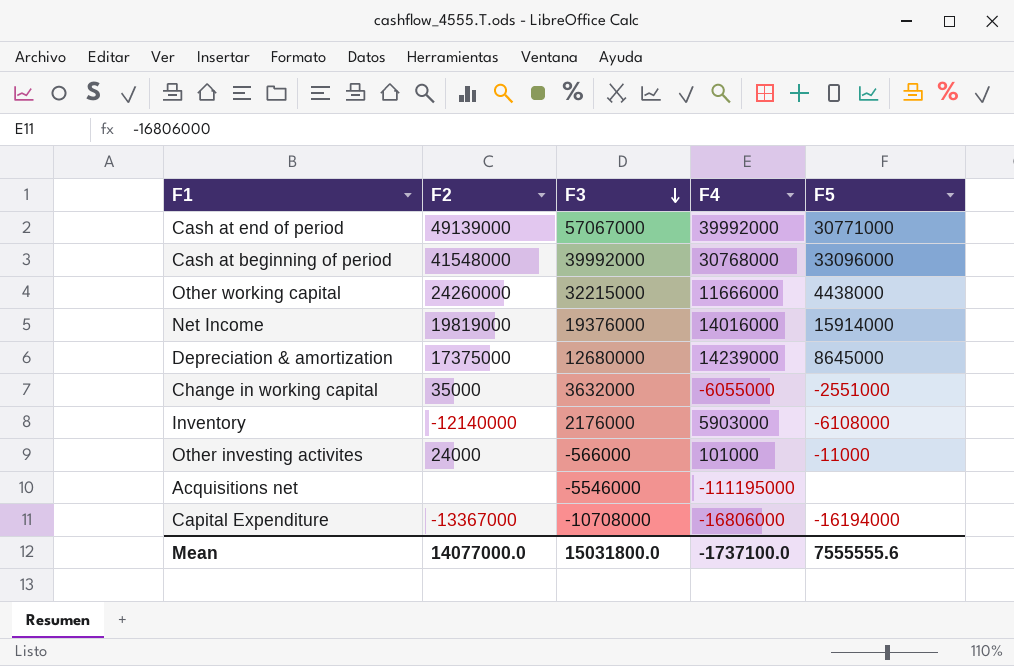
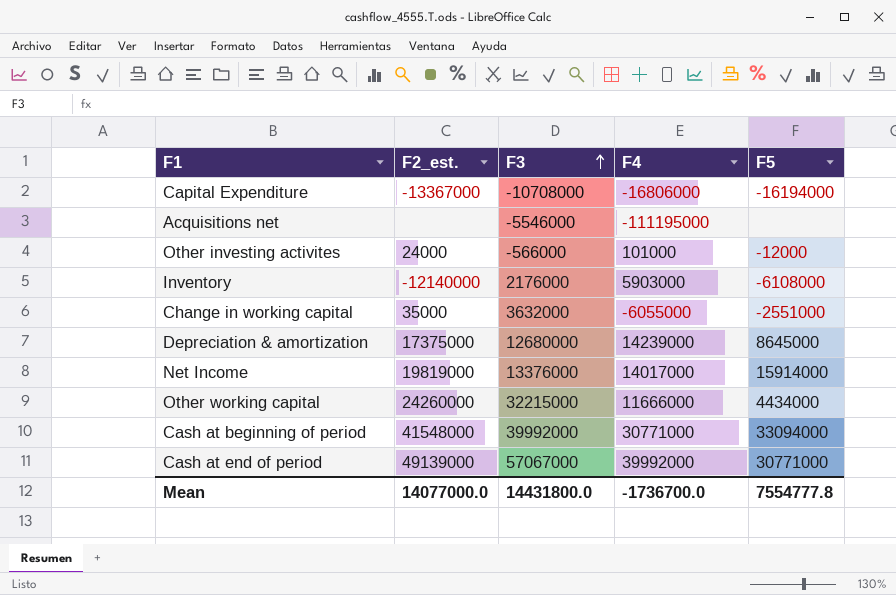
row order: F3 descending -> F3 ascending
column name: F2 -> F2_est.
Other investing activites | F5: -11000 -> -12000
Net Income | F3: 19376000 -> 13376000
Net Income | F4: 14016000 -> 14017000
Other working capital | F5: 4438000 -> 4434000
Cash at beginning of period | F4: 30768000 -> 30771000
Cash at beginning of period | F5: 33096000 -> 33094000
Mean | F3: 15031800.0 -> 14431800.0
Mean | F4: -1737100.0 -> -1736700.0
Mean | F5: 7555555.6 -> 7554777.8

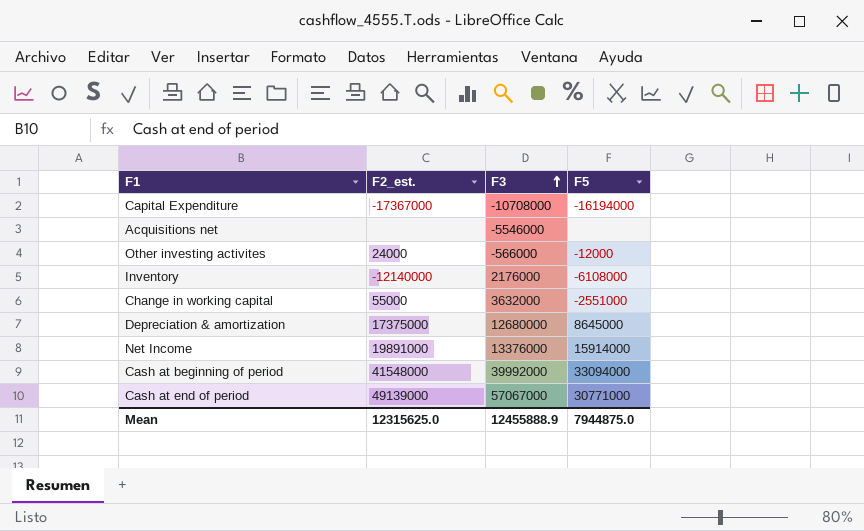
column F4 | position: 4 -> none
row Other working capital: 24260000 | 32215000 | 11666000 | 4434000 -> none
Capital Expenditure | F2_est.: -13367000 -> -17367000
Change in working capital | F2_est.: 35000 -> 55000
Net Income | F2_est.: 19819000 -> 19891000
Mean | F2_est.: 14077000.0 -> 12315625.0
Mean | F3: 14431800.0 -> 12455888.9
Mean | F5: 7554777.8 -> 7944875.0

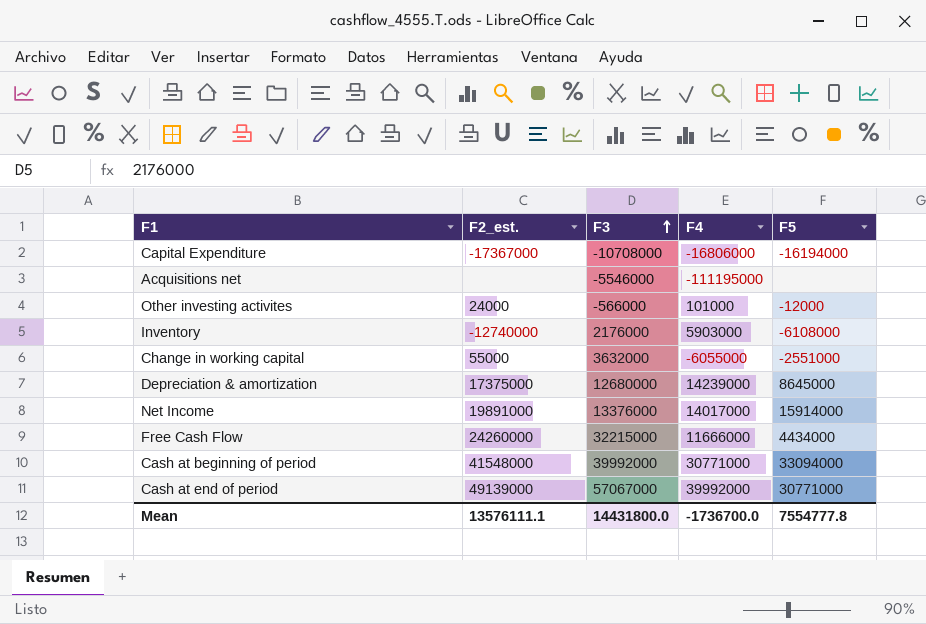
column F4 | position: none -> 4
Inventory | F2_est.: -12140000 -> -12740000
row Free Cash Flow: none -> 24260000 | 32215000 | 11666000 | 4434000
Mean | F2_est.: 12315625.0 -> 13576111.1
Mean | F3: 12455888.9 -> 14431800.0
Mean | F5: 7944875.0 -> 7554777.8

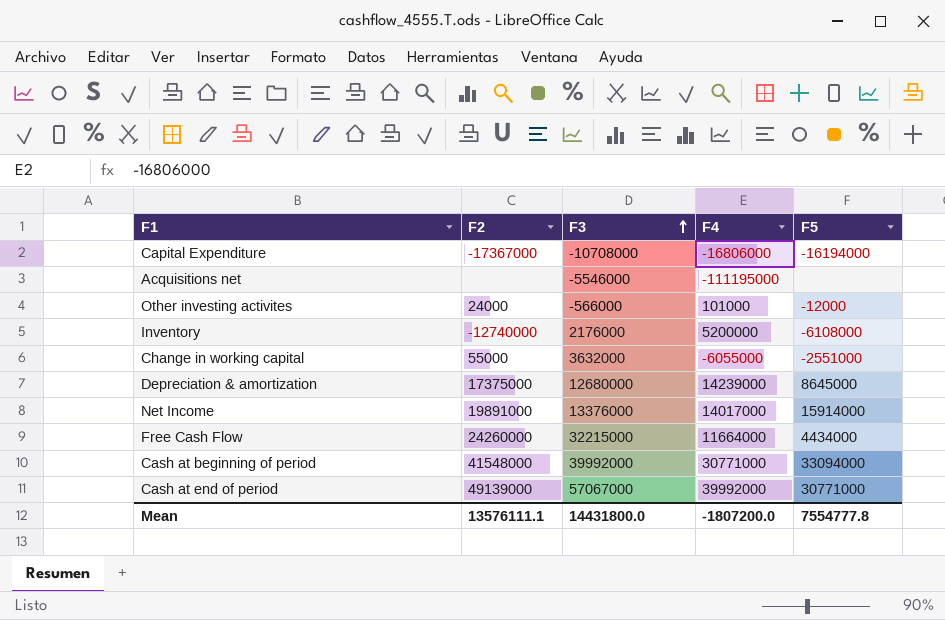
column name: F2_est. -> F2
Inventory | F4: 5903000 -> 5200000
Free Cash Flow | F4: 11666000 -> 11664000
Mean | F4: -1736700.0 -> -1807200.0

